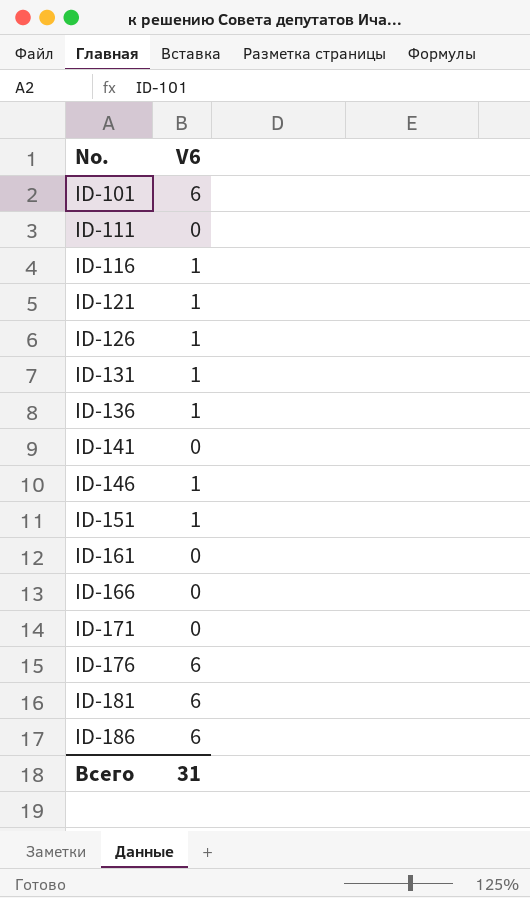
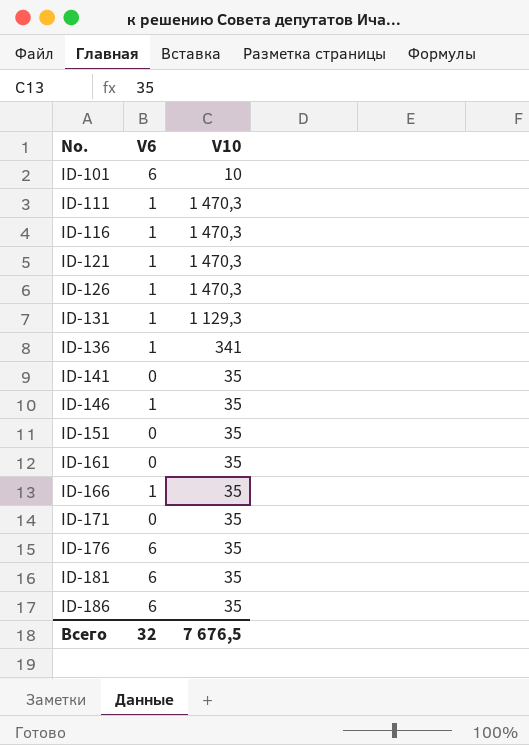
column V10 | position: none -> 3
ID-111 | V6: 0 -> 1
ID-151 | V6: 1 -> 0
ID-166 | V6: 0 -> 1
Всего | V6: 31 -> 32

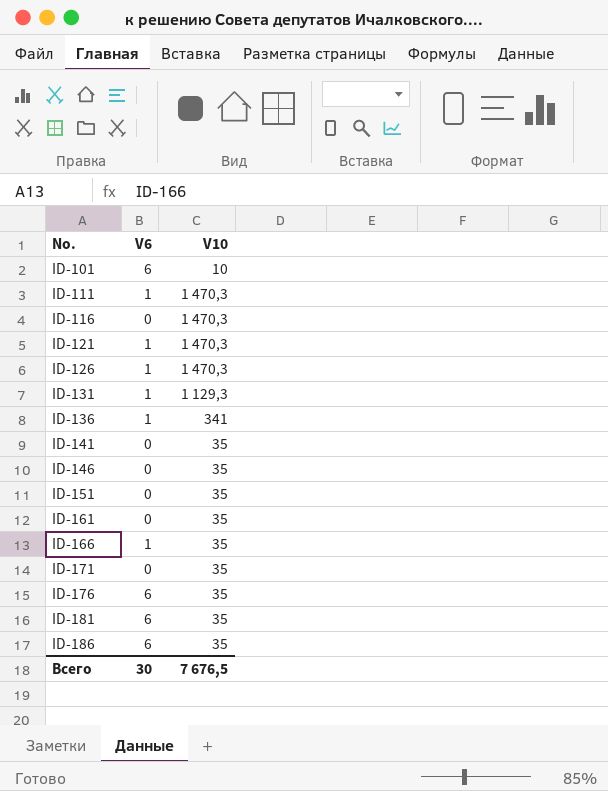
ID-116 | V6: 1 -> 0
ID-146 | V6: 1 -> 0
Всего | V6: 32 -> 30

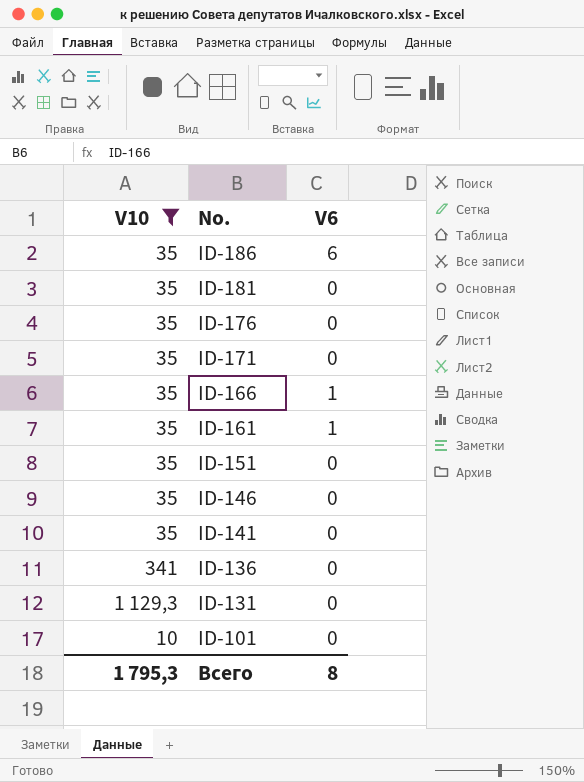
filter: none -> V10 != 1 470,3
row order: No. ascending -> No. descending
column V10 | position: 3 -> 1
ID-181 | V6: 6 -> 0
ID-176 | V6: 6 -> 0
ID-161 | V6: 0 -> 1
ID-136 | V6: 1 -> 0
ID-131 | V6: 1 -> 0
ID-101 | V6: 6 -> 0
Всего | V10: 7 676,5 -> 1 795,3
Всего | V6: 30 -> 8

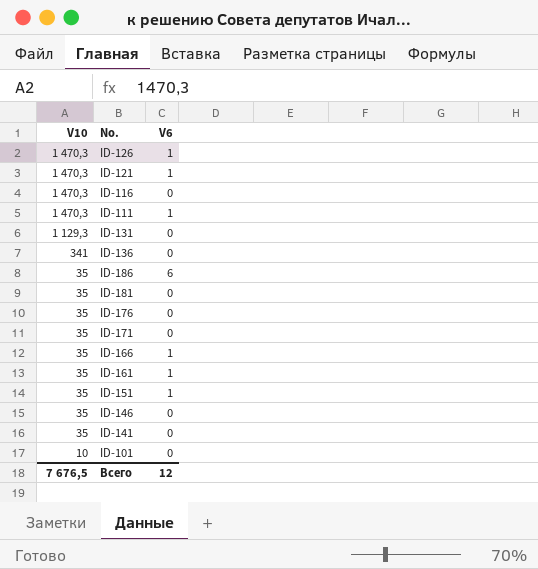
filter: V10 != 1 470,3 -> none
row order: No. descending -> V10 descending
ID-151 | V6: 0 -> 1
Всего | V10: 1 795,3 -> 7 676,5
Всего | V6: 8 -> 12

